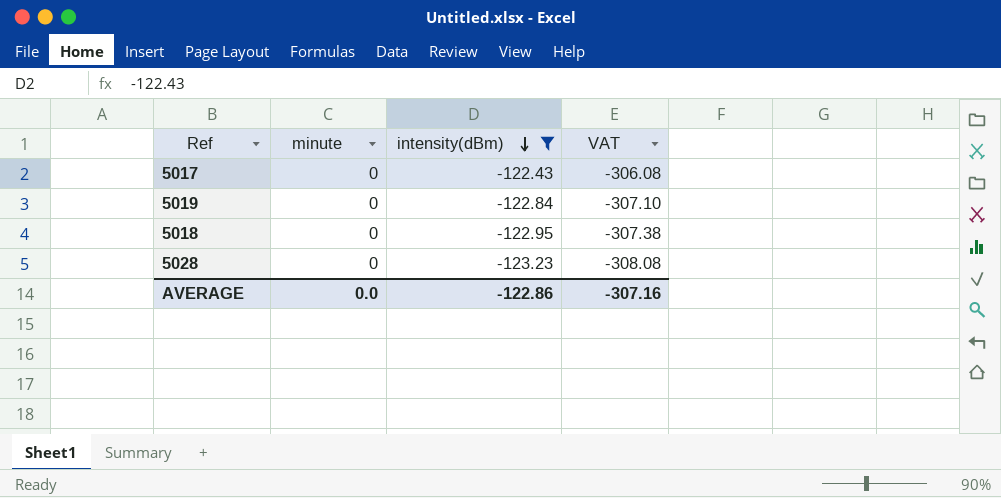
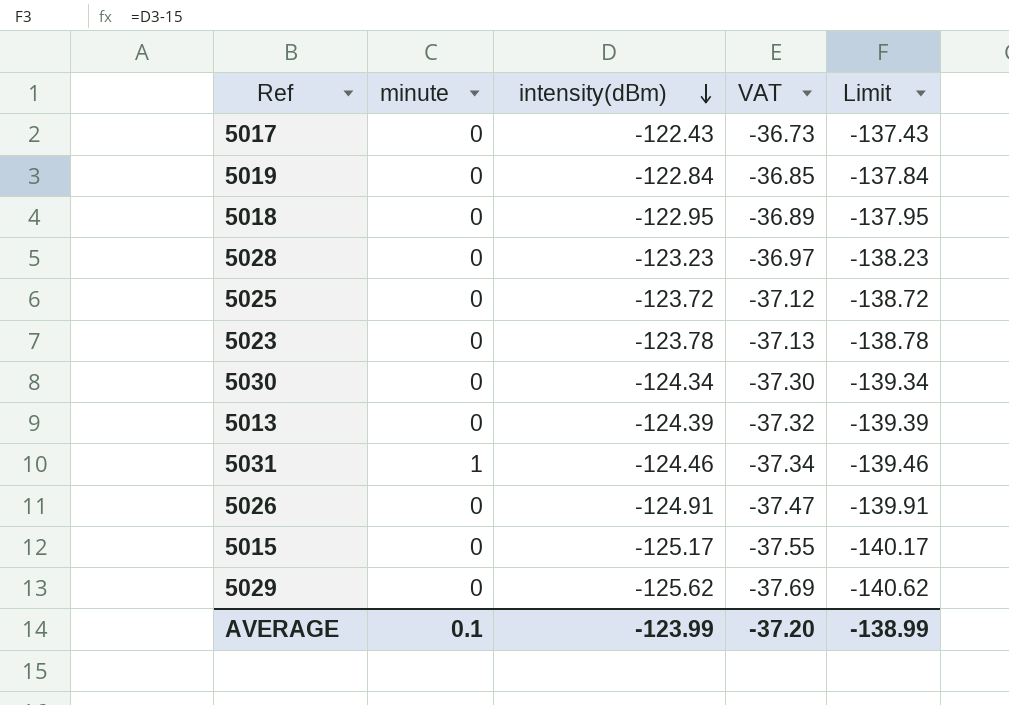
filter: intensity(dBm) >= -123.23 -> none
column VAT | formula: [intensity(dBm)] * 2.5 -> [intensity(dBm)] * 0.3
column Limit | formula: none -> [intensity(dBm)] - 15
AVERAGE | minute: 0.0 -> 0.1
AVERAGE | intensity(dBm): -122.86 -> -123.99
AVERAGE | VAT: -307.16 -> -37.20

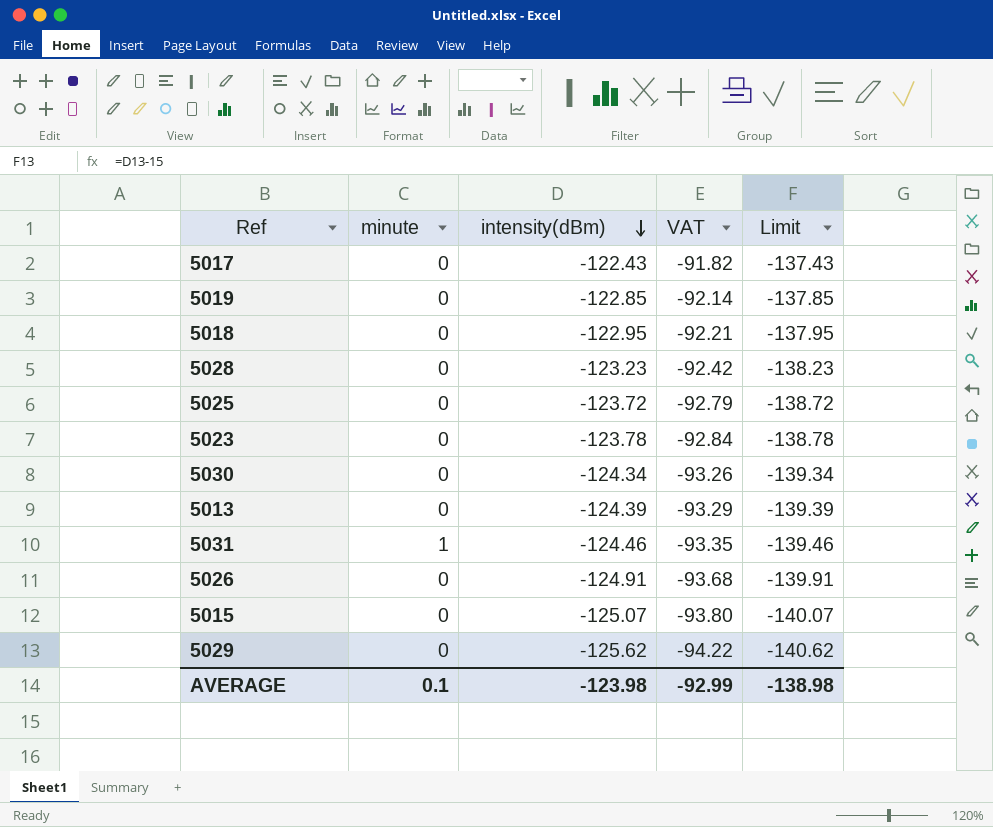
column VAT | formula: [intensity(dBm)] * 0.3 -> [intensity(dBm)] * 0.75
5019 | intensity(dBm): -122.84 -> -122.85
5019 | Limit: -137.84 -> -137.85
5015 | intensity(dBm): -125.17 -> -125.07
5015 | Limit: -140.17 -> -140.07
AVERAGE | intensity(dBm): -123.99 -> -123.98
AVERAGE | VAT: -37.20 -> -92.99
AVERAGE | Limit: -138.99 -> -138.98

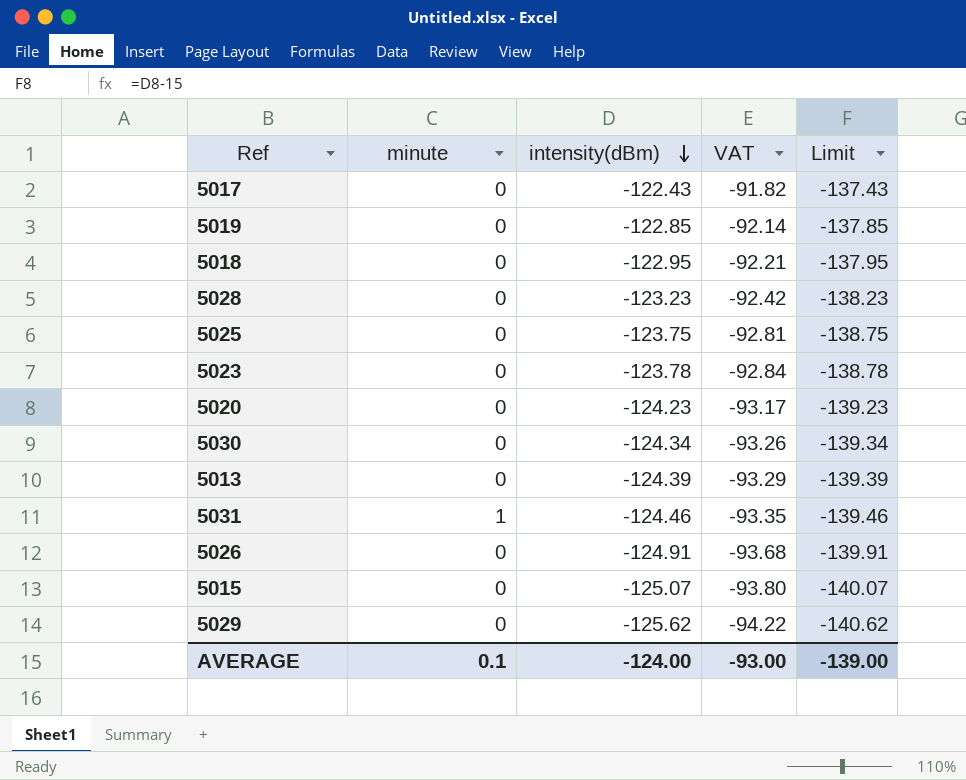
5025 | intensity(dBm): -123.72 -> -123.75
5025 | VAT: -92.79 -> -92.81
5025 | Limit: -138.72 -> -138.75
row 5020: none -> 0 | -124.23 | -93.17 | -139.23
AVERAGE | intensity(dBm): -123.98 -> -124.00
AVERAGE | VAT: -92.99 -> -93.00
AVERAGE | Limit: -138.98 -> -139.00

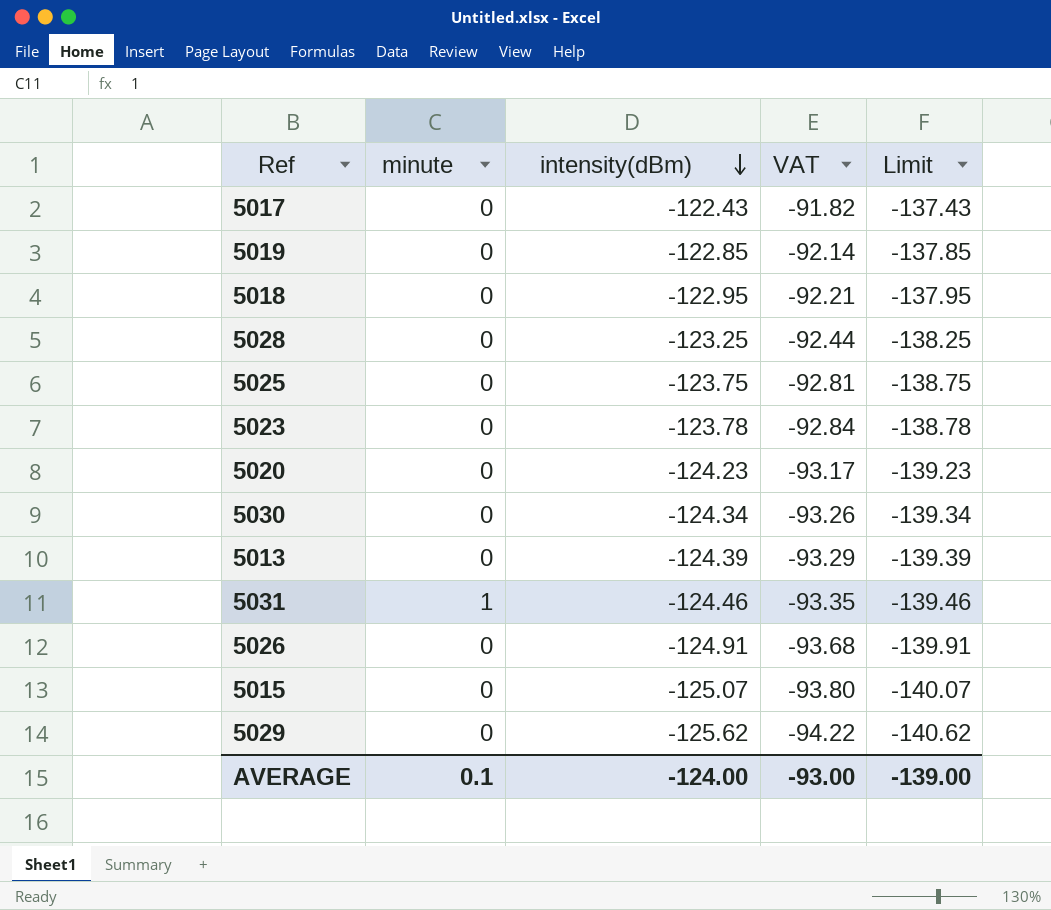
5028 | intensity(dBm): -123.23 -> -123.25
5028 | VAT: -92.42 -> -92.44
5028 | Limit: -138.23 -> -138.25

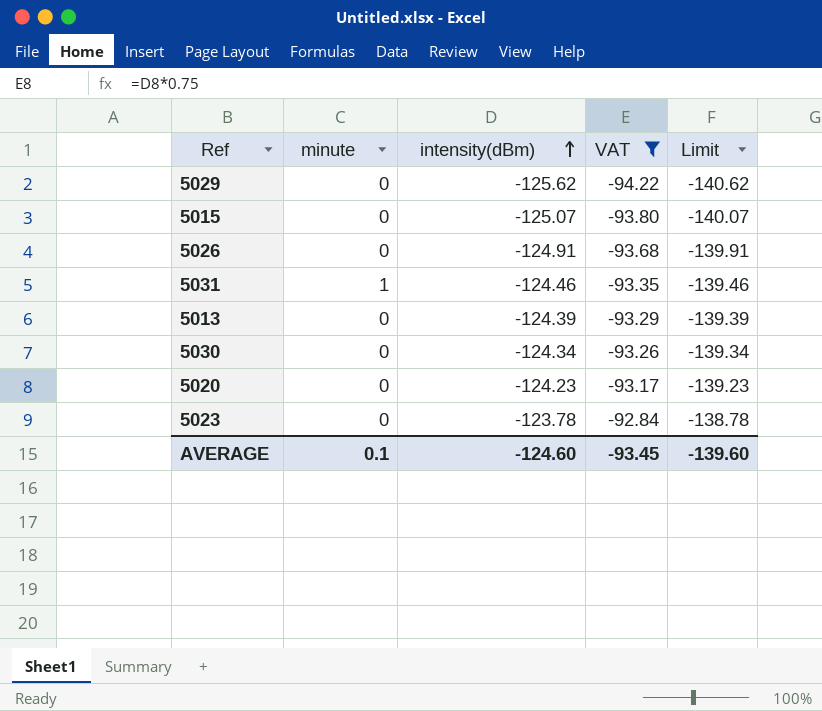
filter: none -> VAT <= -92.84
row order: intensity(dBm) descending -> intensity(dBm) ascending
AVERAGE | intensity(dBm): -124.00 -> -124.60
AVERAGE | VAT: -93.00 -> -93.45
AVERAGE | Limit: -139.00 -> -139.60

